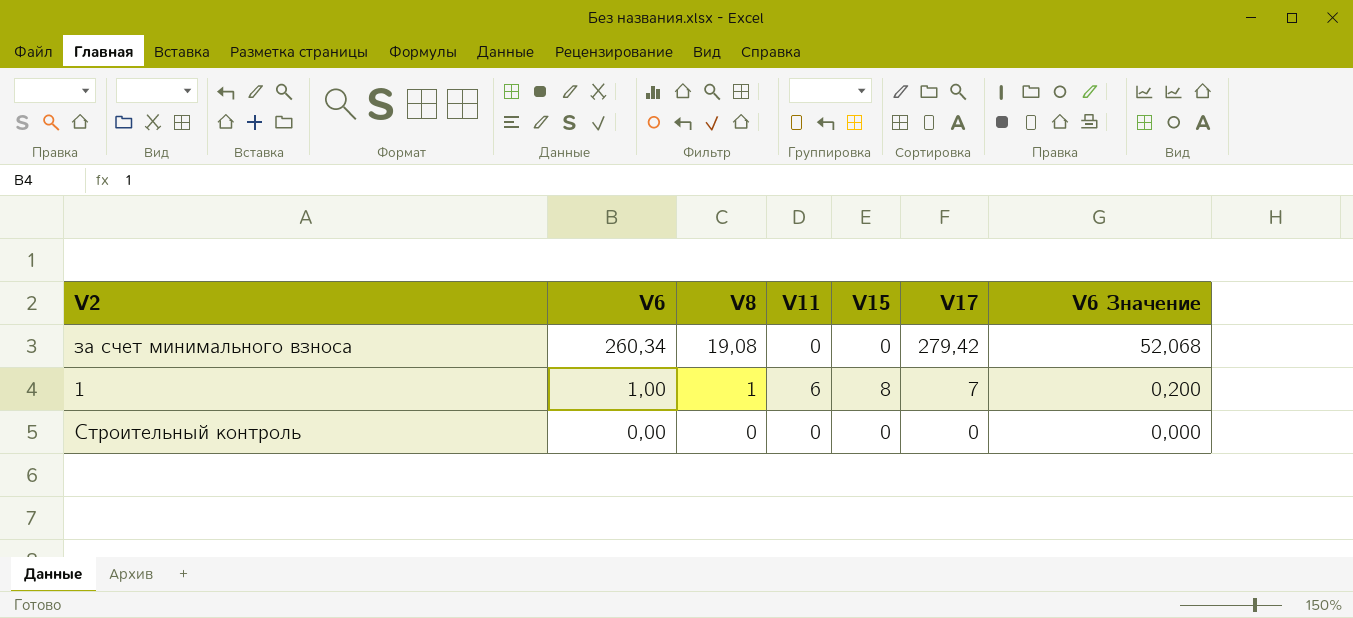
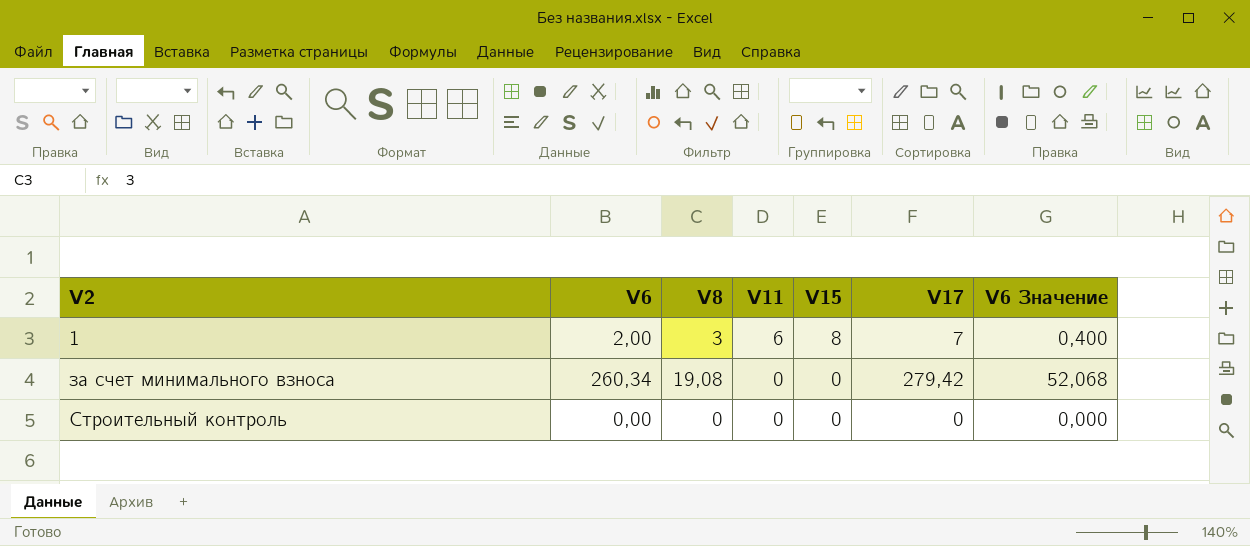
row order: V6 descending -> V2 ascending
1 | V6: 1,00 -> 2,00
1 | V8: 1 -> 3
1 | V6 Значение: 0,200 -> 0,400

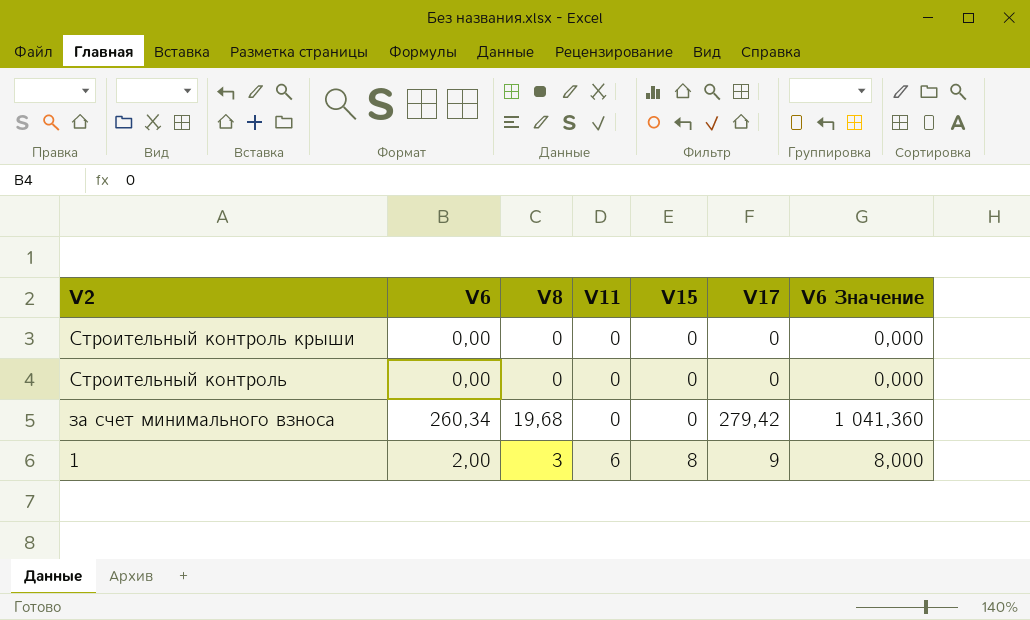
row order: V2 ascending -> V2 descending
column V6 Значение | formula: [V6] * 0,2 -> [V6] * 4
row Строительный контроль крыши: none -> 0,00 | 0 | 0 | 0 | 0 | 0,000
за счет минимального взноса | V8: 19,08 -> 19,68
1 | V17: 7 -> 9

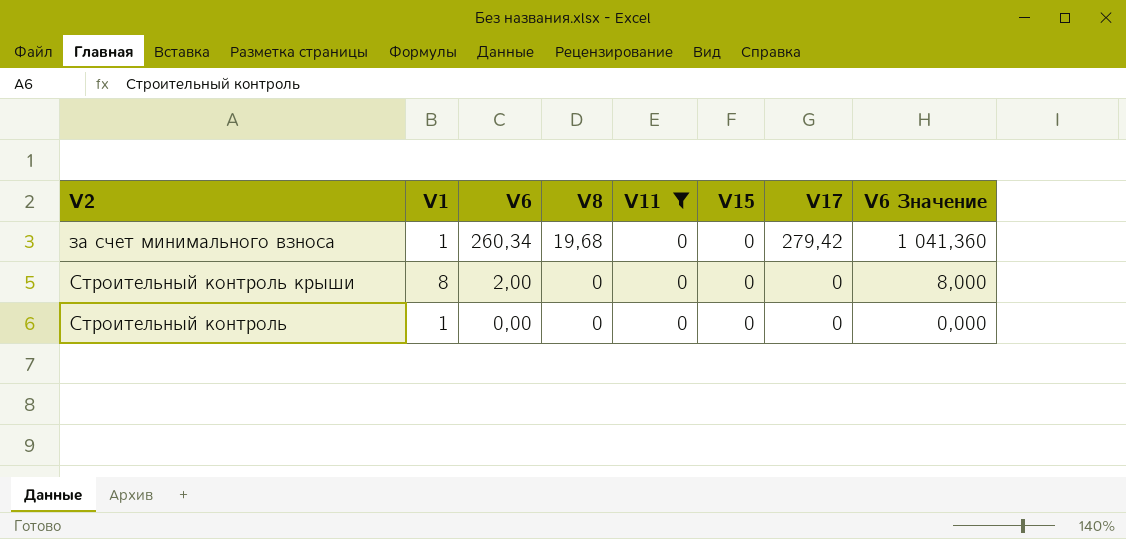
filter: none -> V11 = 0
row order: V2 descending -> V6 descending
column V1 | position: none -> 2
Строительный контроль крыши | V6: 0,00 -> 2,00
Строительный контроль крыши | V6 Значение: 0,000 -> 8,000

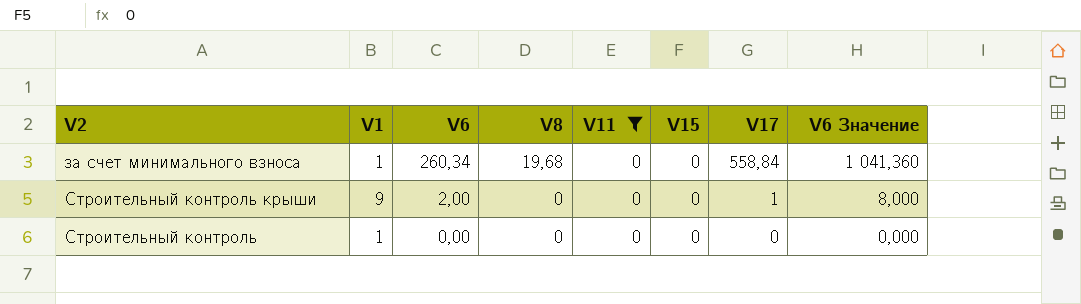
за счет минимального взноса | V17: 279,42 -> 558,84
Строительный контроль крыши | V1: 8 -> 9
Строительный контроль крыши | V17: 0 -> 1

